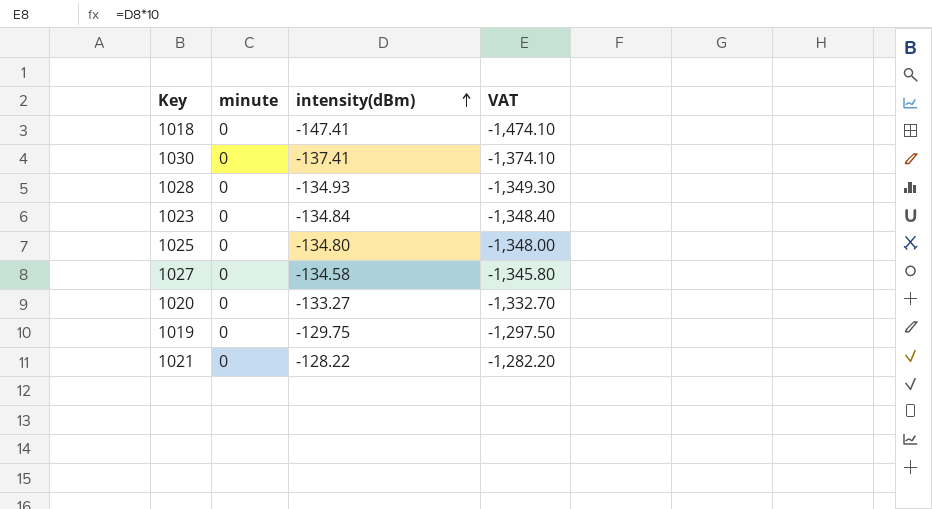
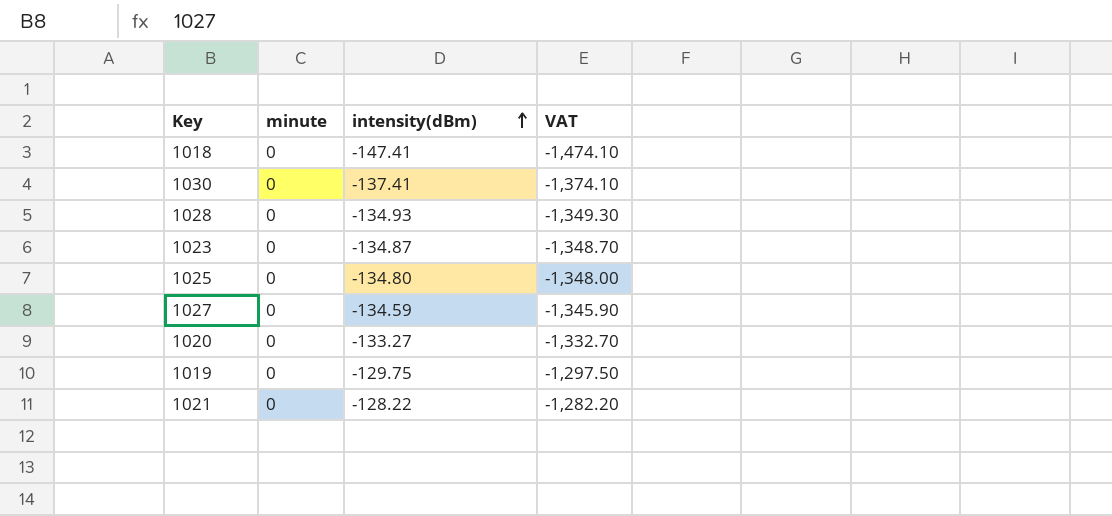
1023 | intensity(dBm): -134.84 -> -134.87
1023 | VAT: -1,348.40 -> -1,348.70
1027 | intensity(dBm): -134.58 -> -134.59
1027 | VAT: -1,345.80 -> -1,345.90

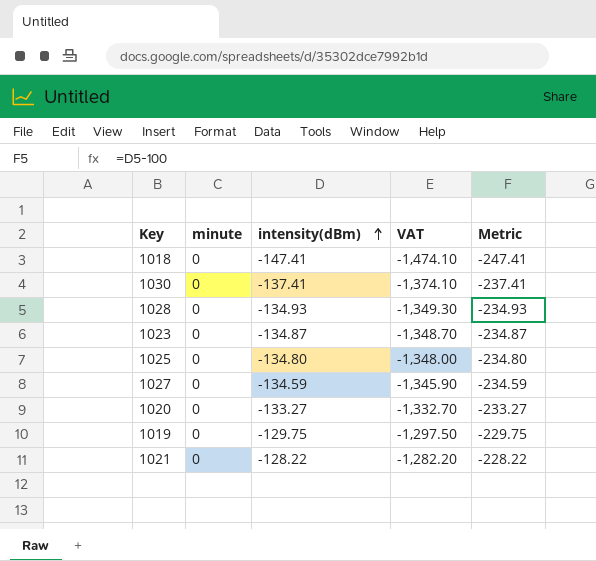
column Metric | formula: none -> [intensity(dBm)] - 100

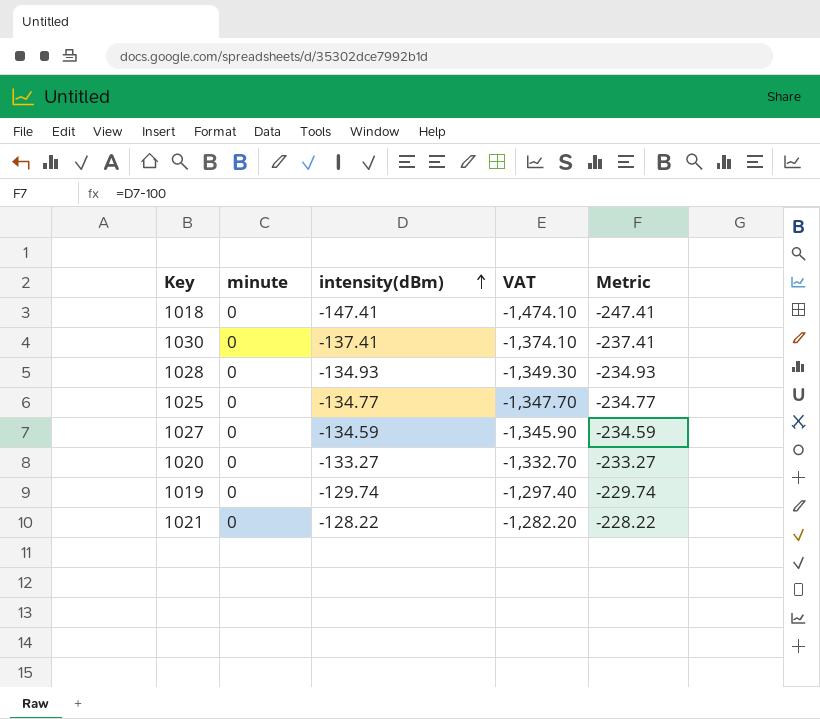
row 1023: 0 | -134.87 | -1,348.70 | -234.87 -> none
1025 | intensity(dBm): -134.80 -> -134.77
1025 | VAT: -1,348.00 -> -1,347.70
1025 | Metric: -234.80 -> -234.77
1019 | intensity(dBm): -129.75 -> -129.74
1019 | VAT: -1,297.50 -> -1,297.40
1019 | Metric: -229.75 -> -229.74

